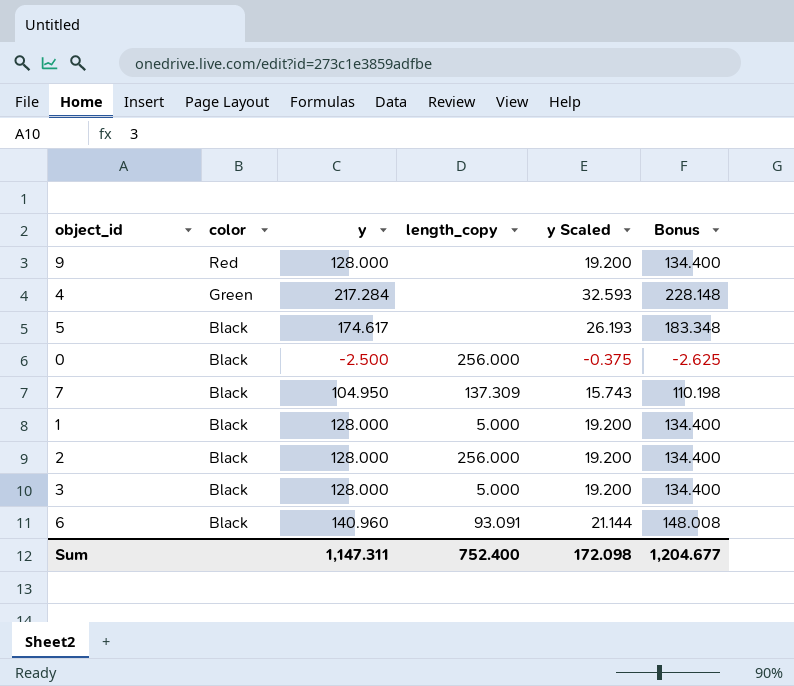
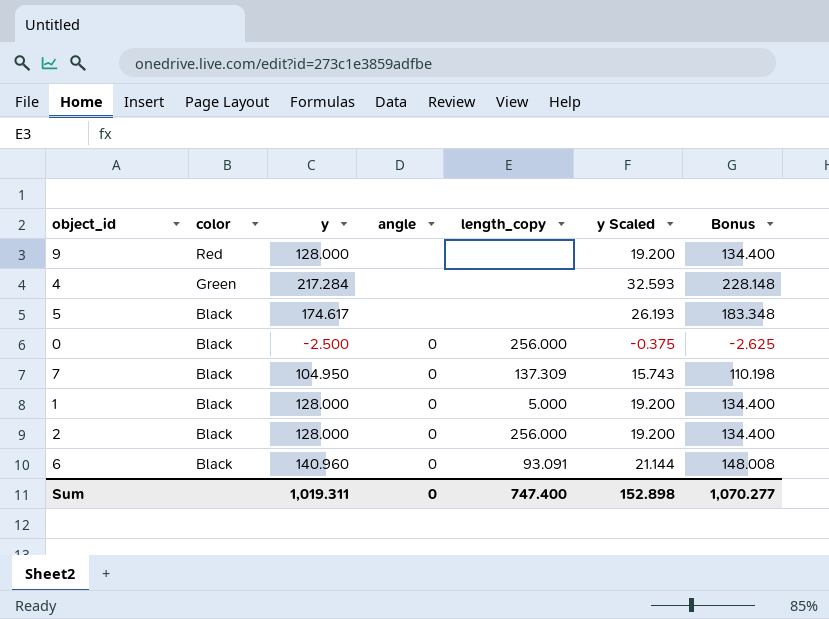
column angle | position: none -> 4
row 3: Black | 128.000 | 5.000 | 19.200 | 134.400 -> none
Sum | y: 1,147.311 -> 1,019.311
Sum | length_copy: 752.400 -> 747.400
Sum | y Scaled: 172.098 -> 152.898
Sum | Bonus: 1,204.677 -> 1,070.277

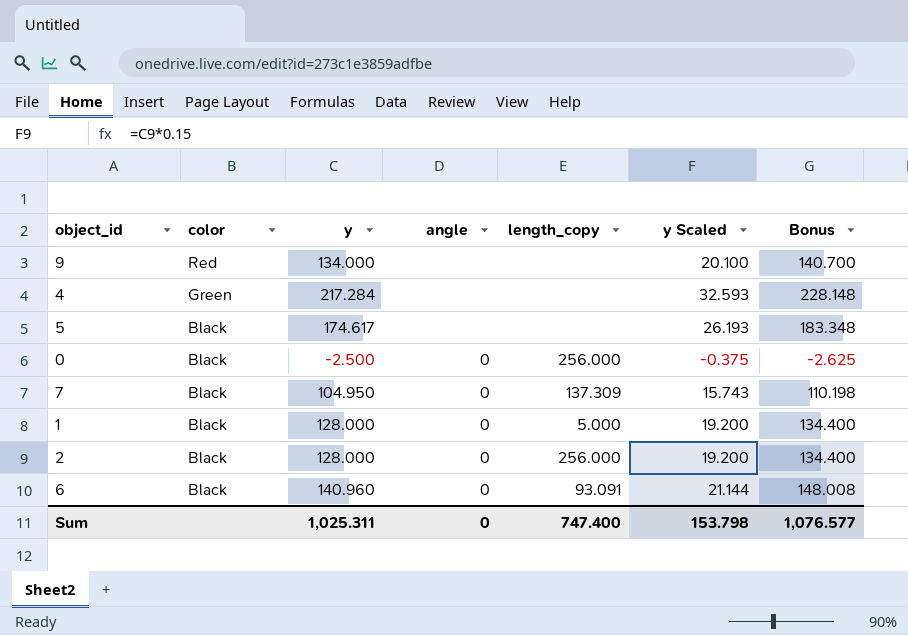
9 | y: 128.000 -> 134.000
9 | y Scaled: 19.200 -> 20.100
9 | Bonus: 134.400 -> 140.700
Sum | y: 1,019.311 -> 1,025.311
Sum | y Scaled: 152.898 -> 153.798
Sum | Bonus: 1,070.277 -> 1,076.577

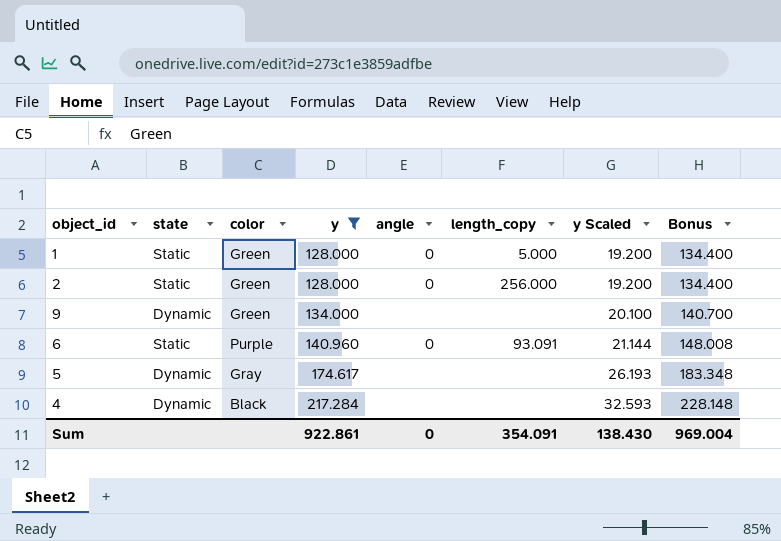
filter: none -> y >= 128.000
row order: color descending -> y ascending
column state | position: none -> 2
1 | color: Black -> Green
2 | color: Black -> Green
9 | color: Red -> Green
6 | color: Black -> Purple
5 | color: Black -> Gray
4 | color: Green -> Black
Sum | y: 1,025.311 -> 922.861
Sum | length_copy: 747.400 -> 354.091
Sum | y Scaled: 153.798 -> 138.430
Sum | Bonus: 1,076.577 -> 969.004

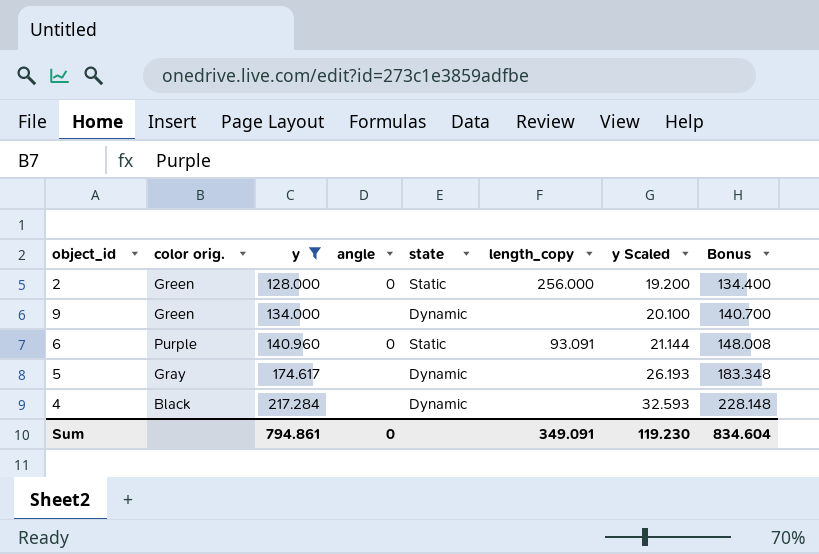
column name: color -> color orig.
column state | position: 2 -> 5
row 1: Static | Green | 128.000 | 0 | 5.000 | 19.200 | 134.400 -> none
Sum | y: 922.861 -> 794.861
Sum | length_copy: 354.091 -> 349.091
Sum | y Scaled: 138.430 -> 119.230
Sum | Bonus: 969.004 -> 834.604

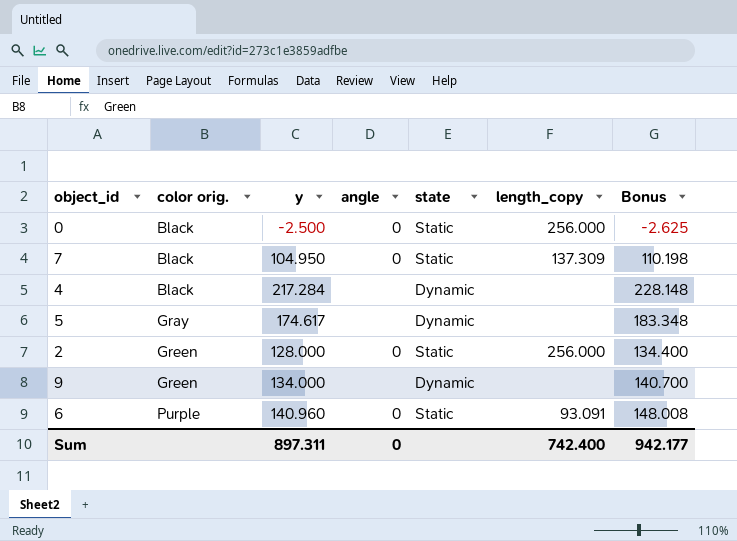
filter: y >= 128.000 -> none
row order: y ascending -> color orig. ascending
column y Scaled | formula: [y] * 0.15 -> none
Sum | y: 794.861 -> 897.311
Sum | length_copy: 349.091 -> 742.400
Sum | Bonus: 834.604 -> 942.177

